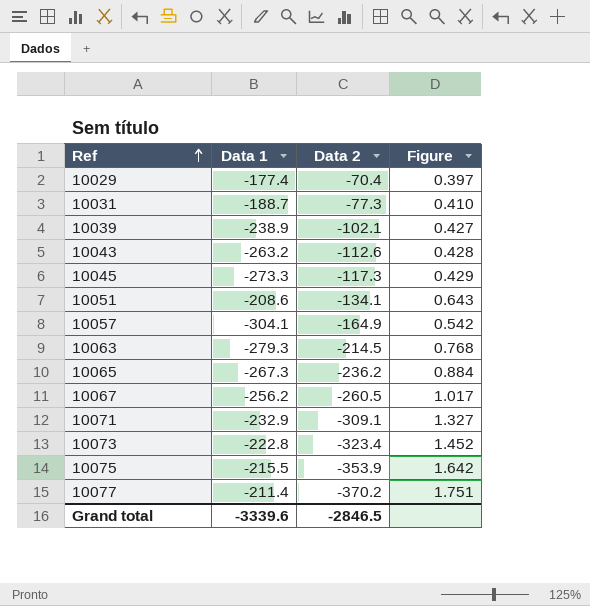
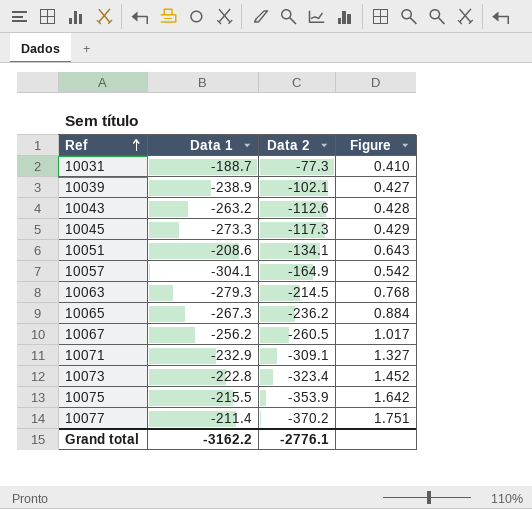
row 10029: -177.4 | -70.4 | 0.397 -> none
Grand total | Data 1: -3339.6 -> -3162.2
Grand total | Data 2: -2846.5 -> -2776.1

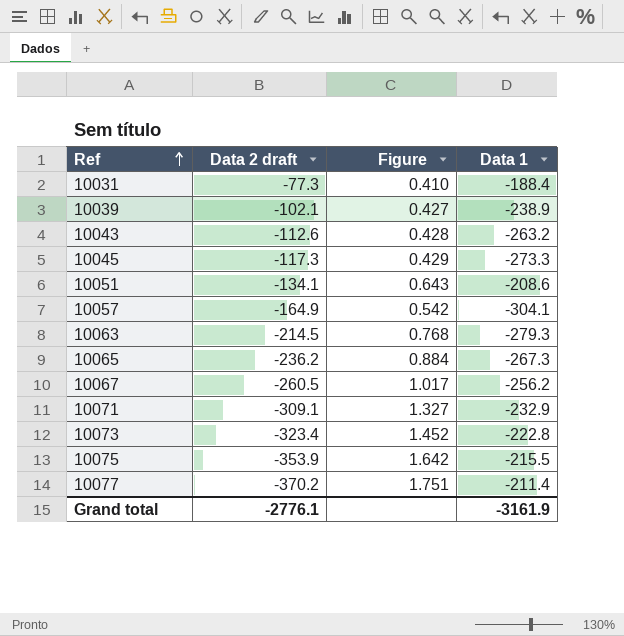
column name: Data 2 -> Data 2 draft
column Data 1 | position: 2 -> 4
10031 | Data 1: -188.7 -> -188.4
Grand total | Data 1: -3162.2 -> -3161.9

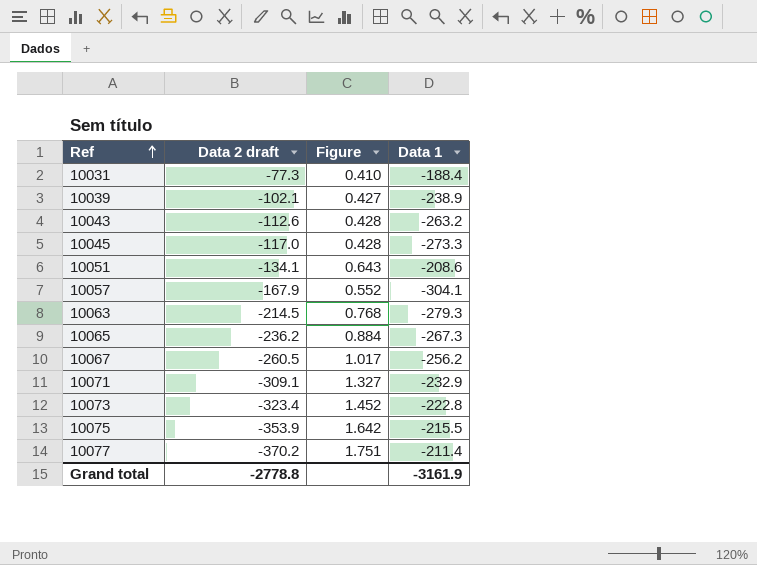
10045 | Data 2 draft: -117.3 -> -117.0
10045 | Figure: 0.429 -> 0.428
10057 | Data 2 draft: -164.9 -> -167.9
10057 | Figure: 0.542 -> 0.552
Grand total | Data 2 draft: -2776.1 -> -2778.8

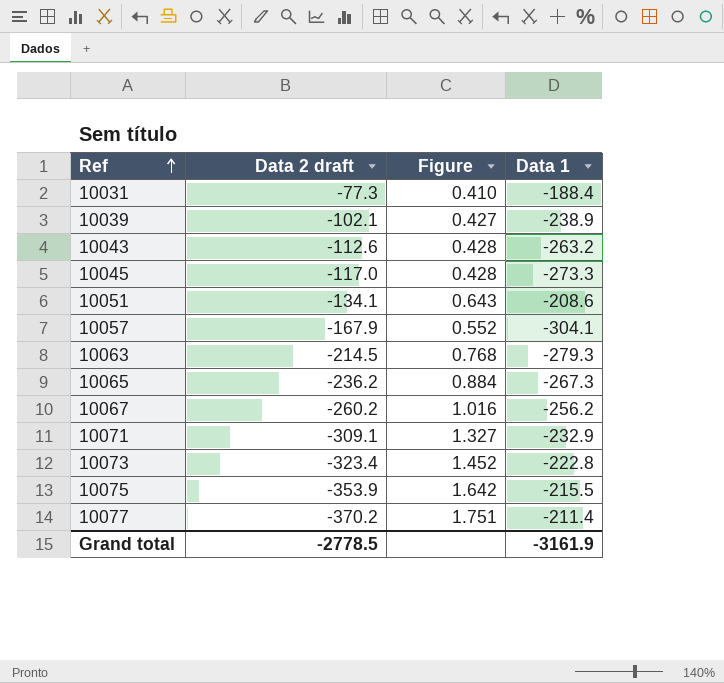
10067 | Data 2 draft: -260.5 -> -260.2
10067 | Figure: 1.017 -> 1.016
Grand total | Data 2 draft: -2778.8 -> -2778.5

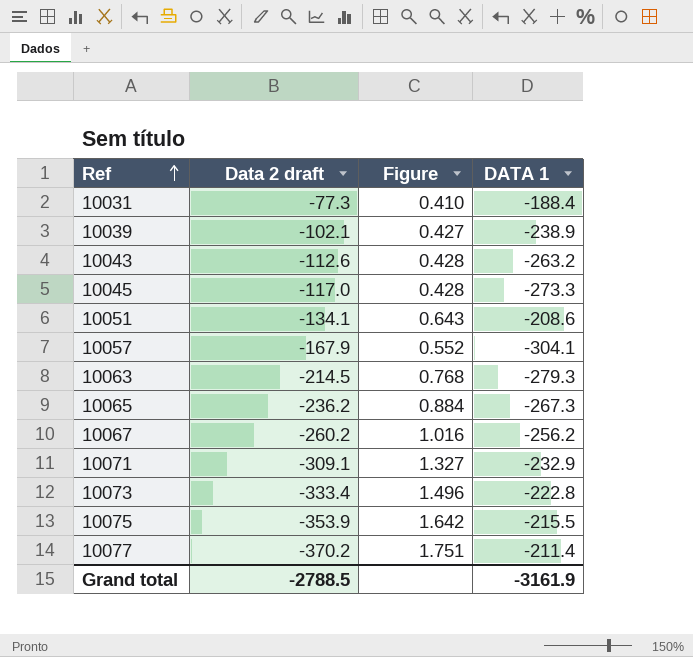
column name: Data 1 -> DATA 1
10073 | Data 2 draft: -323.4 -> -333.4
10073 | Figure: 1.452 -> 1.496
Grand total | Data 2 draft: -2778.5 -> -2788.5

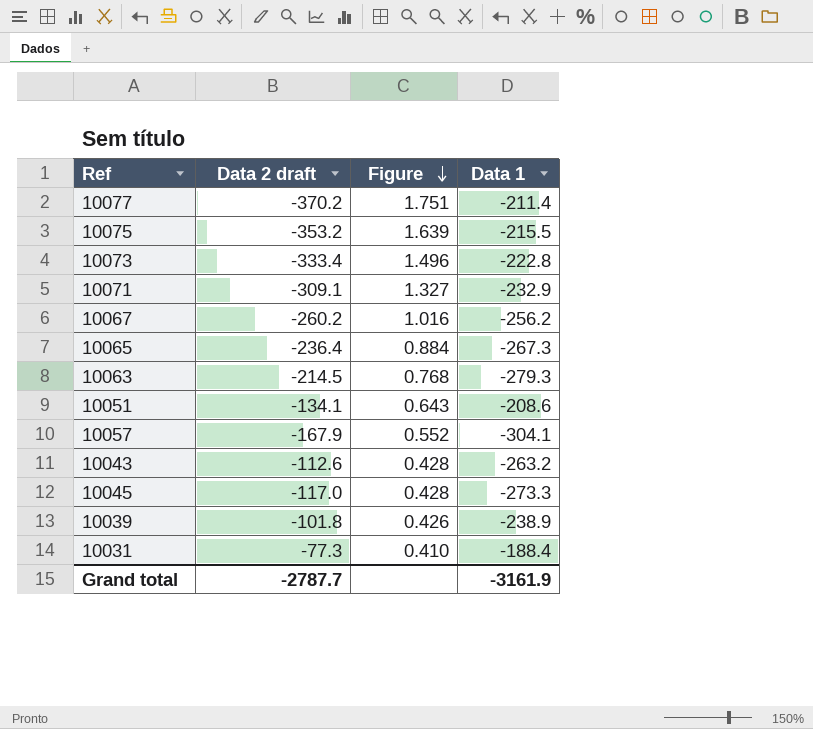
row order: Ref ascending -> Figure descending
column name: DATA 1 -> Data 1
10075 | Data 2 draft: -353.9 -> -353.2
10075 | Figure: 1.642 -> 1.639
10065 | Data 2 draft: -236.2 -> -236.4
10039 | Data 2 draft: -102.1 -> -101.8
10039 | Figure: 0.427 -> 0.426
Grand total | Data 2 draft: -2788.5 -> -2787.7

